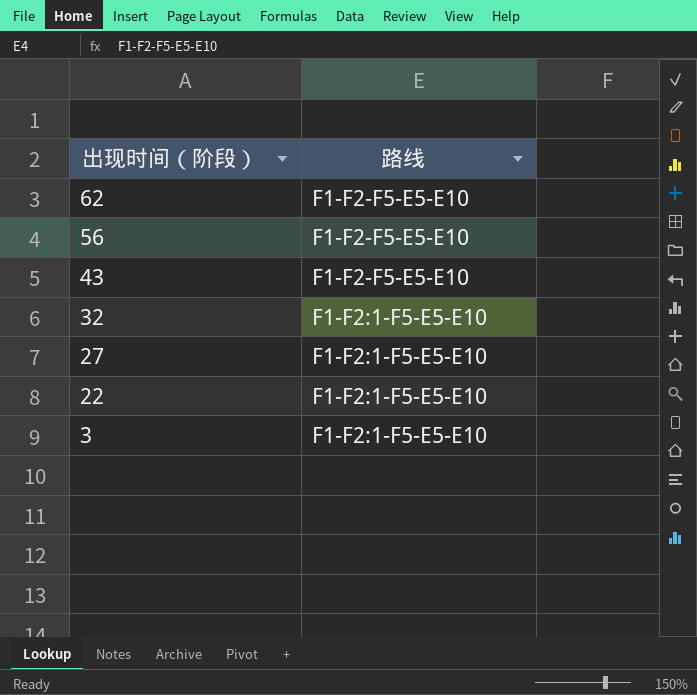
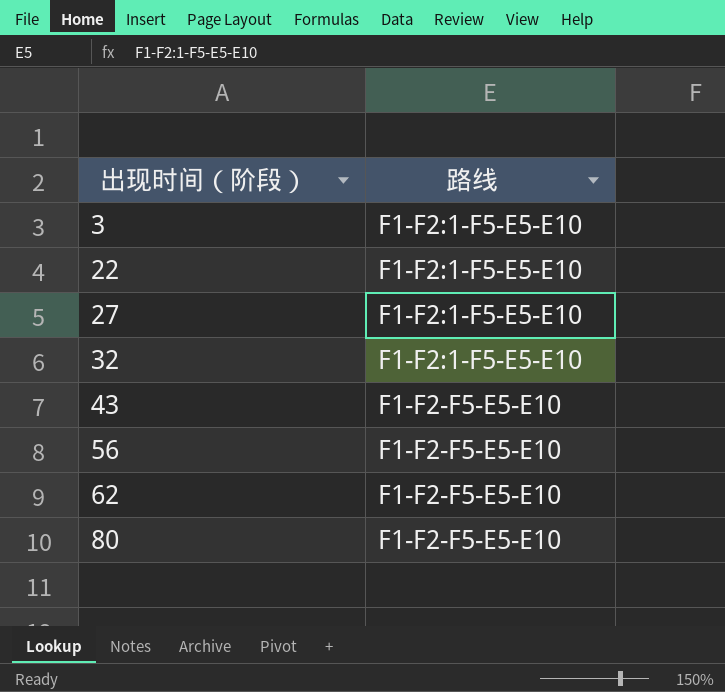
row order: 出现时间（阶段） descending -> 出现时间（阶段） ascending
row 80: none -> F1-F2-F5-E5-E10

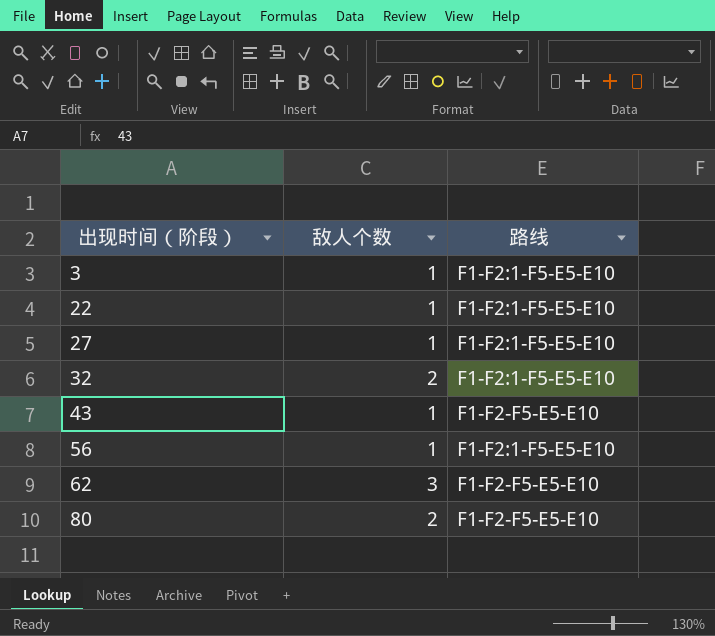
column 敌人个数 | position: none -> 2
56 | 路线: F1-F2-F5-E5-E10 -> F1-F2:1-F5-E5-E10

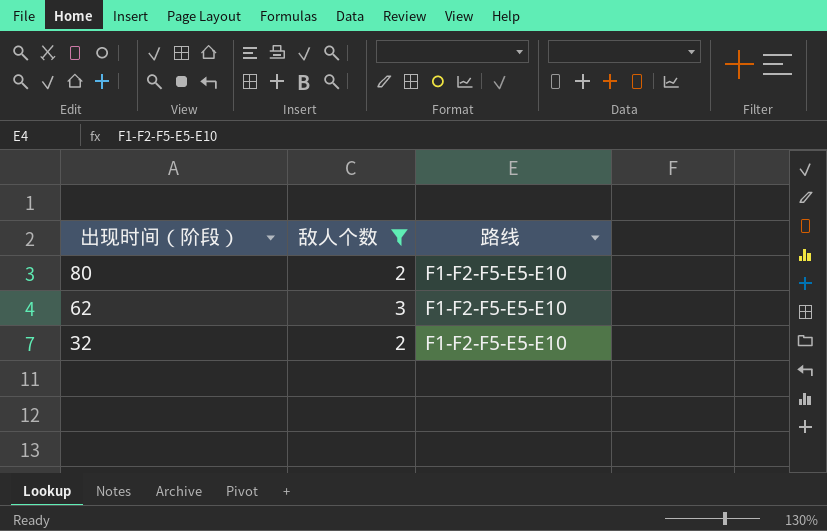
filter: none -> 敌人个数 != 1
row order: 出现时间（阶段） ascending -> 出现时间（阶段） descending
32 | 路线: F1-F2:1-F5-E5-E10 -> F1-F2-F5-E5-E10

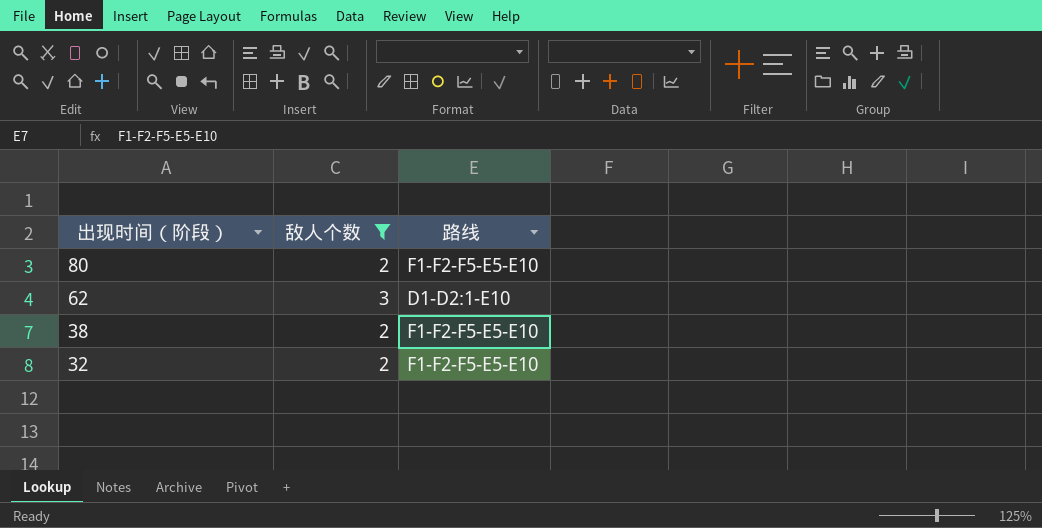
62 | 路线: F1-F2-F5-E5-E10 -> D1-D2:1-E10
row 38: none -> 2 | F1-F2-F5-E5-E10

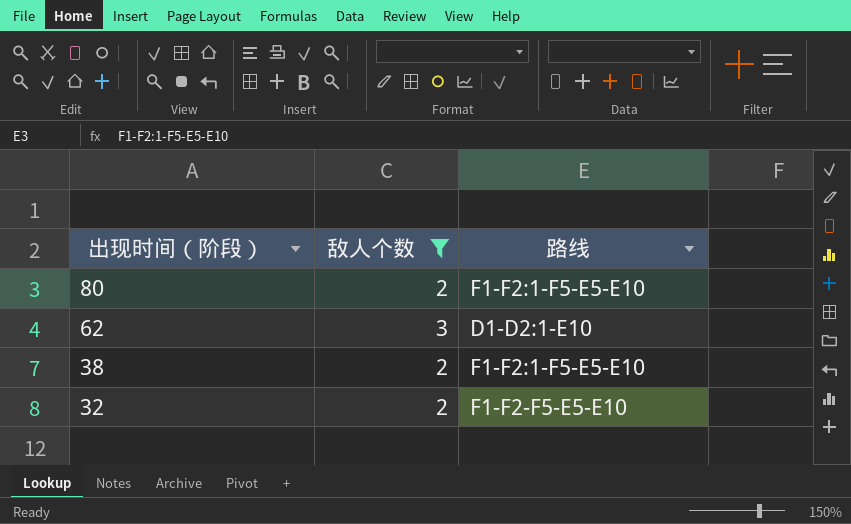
80 | 路线: F1-F2-F5-E5-E10 -> F1-F2:1-F5-E5-E10
38 | 路线: F1-F2-F5-E5-E10 -> F1-F2:1-F5-E5-E10

